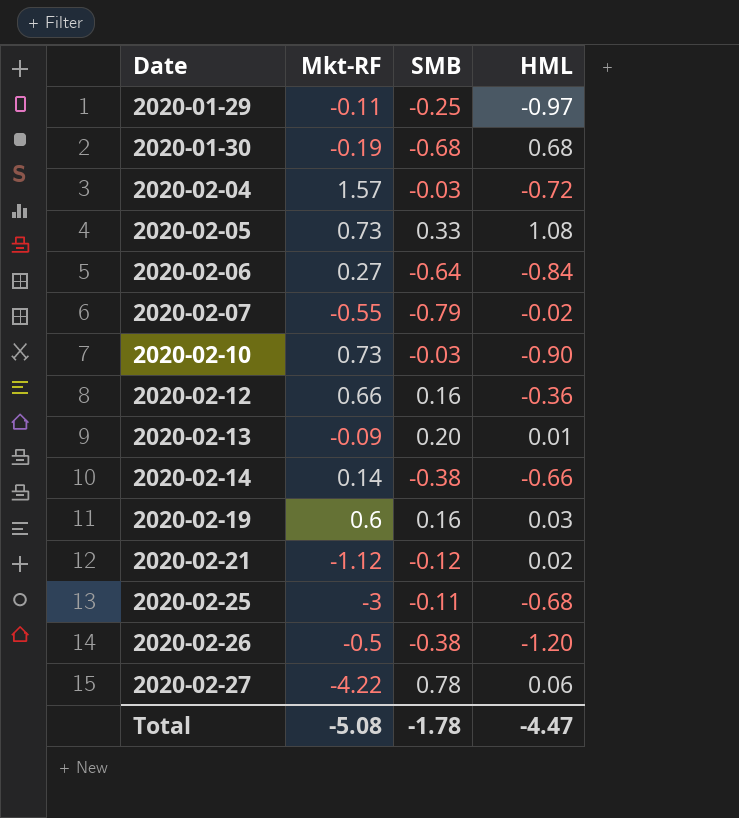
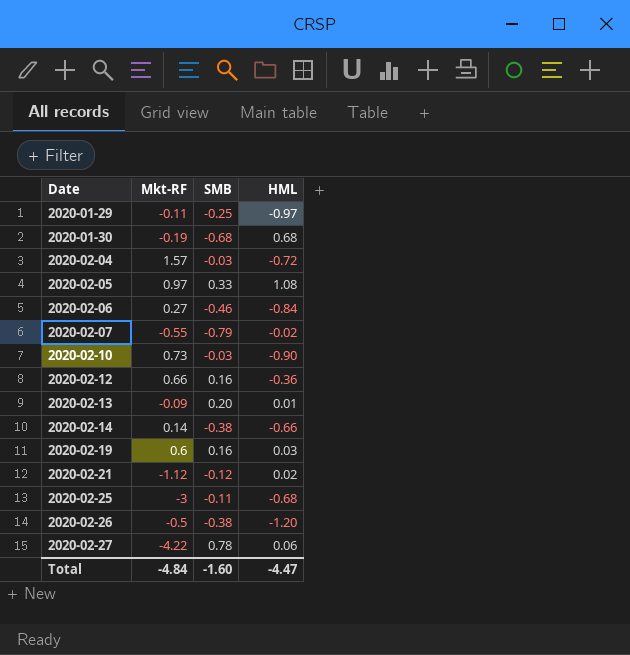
2020-02-05 | Mkt-RF: 0.73 -> 0.97
2020-02-06 | SMB: -0.64 -> -0.46
Total | Mkt-RF: -5.08 -> -4.84
Total | SMB: -1.78 -> -1.60

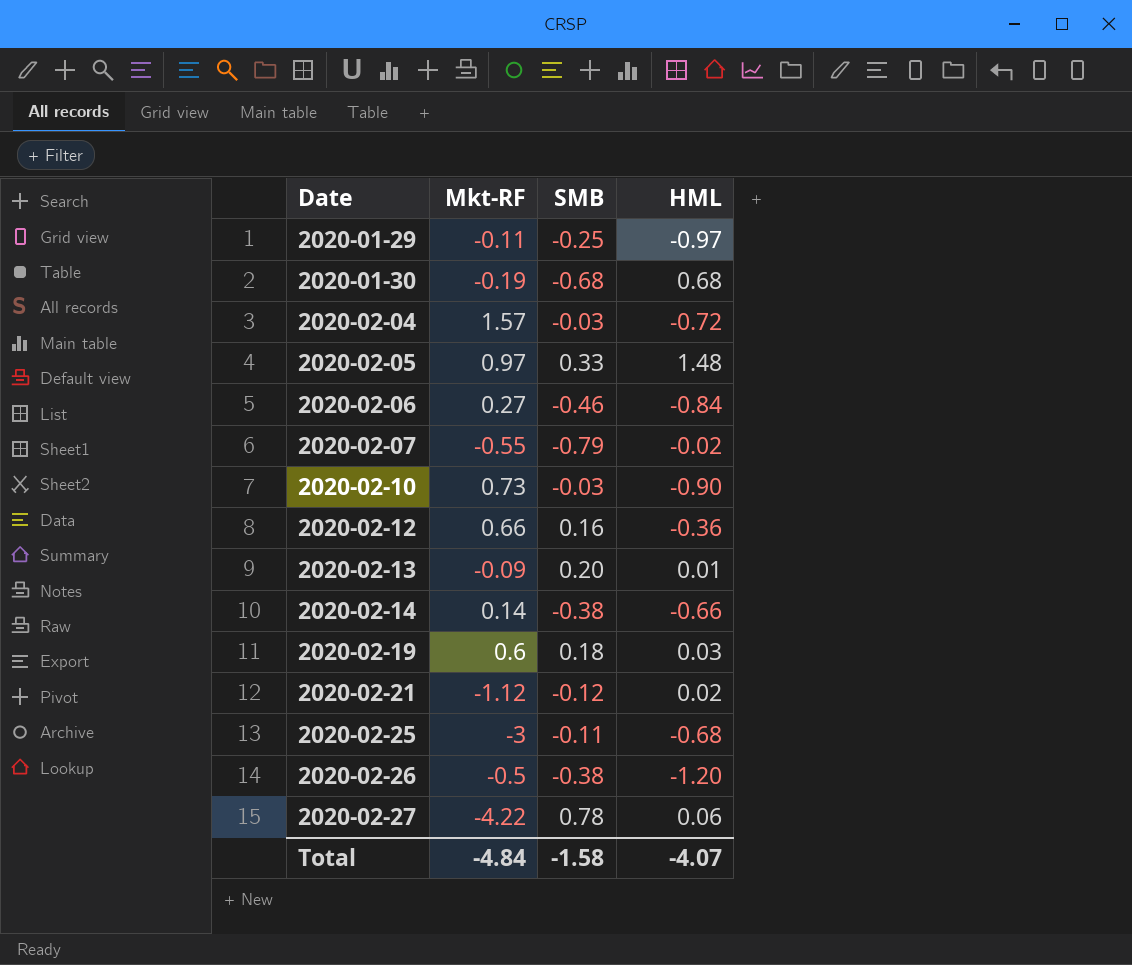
2020-02-05 | HML: 1.08 -> 1.48
2020-02-19 | SMB: 0.16 -> 0.18
Total | SMB: -1.60 -> -1.58
Total | HML: -4.47 -> -4.07

